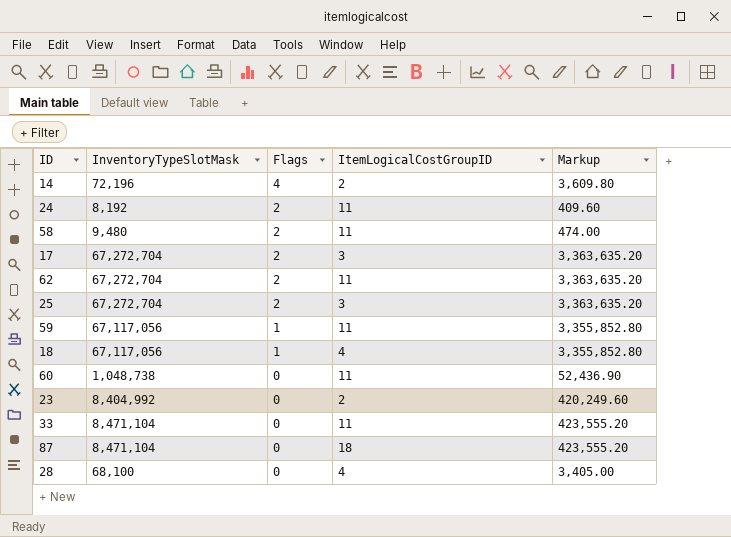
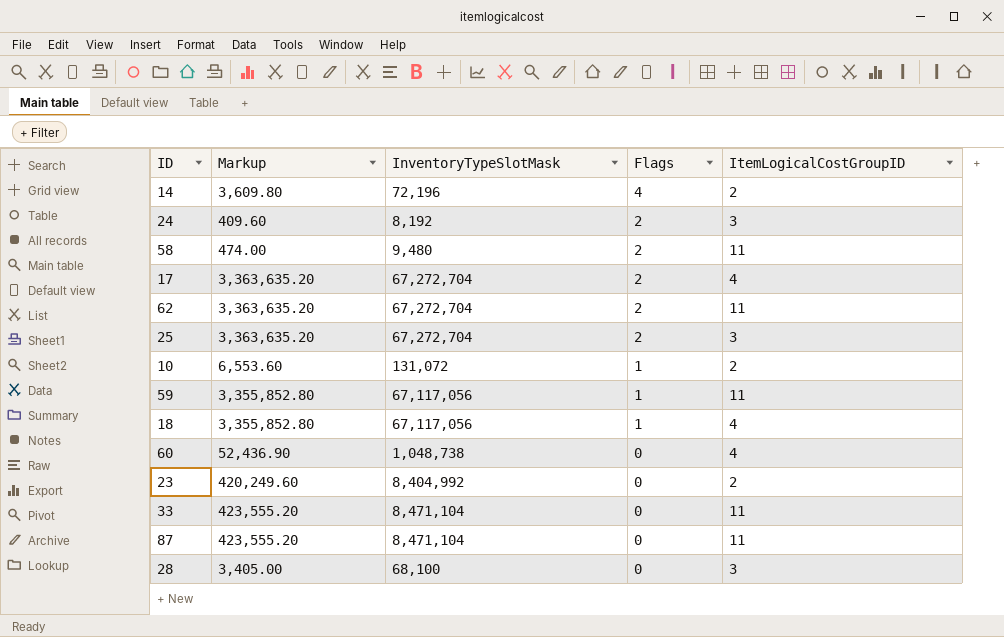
column Markup | position: 5 -> 2
24 | ItemLogicalCostGroupID: 11 -> 3
17 | ItemLogicalCostGroupID: 3 -> 4
row 10: none -> 6,553.60 | 131,072 | 1 | 2
60 | ItemLogicalCostGroupID: 11 -> 4
87 | ItemLogicalCostGroupID: 18 -> 11
28 | ItemLogicalCostGroupID: 4 -> 3

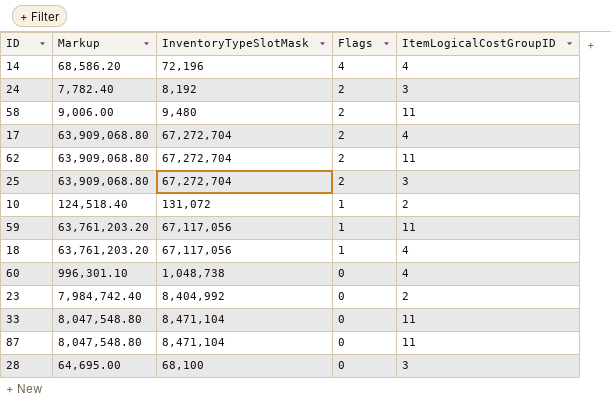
column Markup | formula: [InventoryTypeSlotMask] * 0.05 -> [InventoryTypeSlotMask] * 0.95
14 | ItemLogicalCostGroupID: 2 -> 4

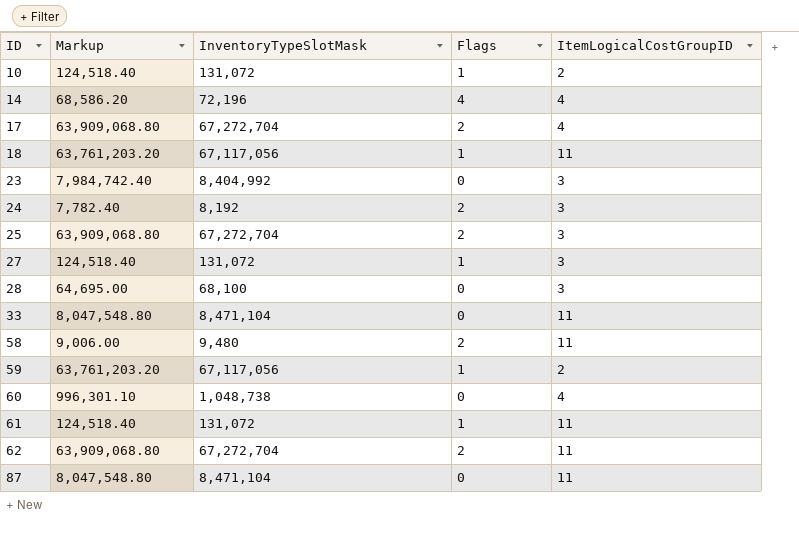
row order: Flags descending -> ID ascending
18 | ItemLogicalCostGroupID: 4 -> 11
23 | ItemLogicalCostGroupID: 2 -> 3
row 27: none -> 124,518.40 | 131,072 | 1 | 3
59 | ItemLogicalCostGroupID: 11 -> 2
row 61: none -> 124,518.40 | 131,072 | 1 | 11

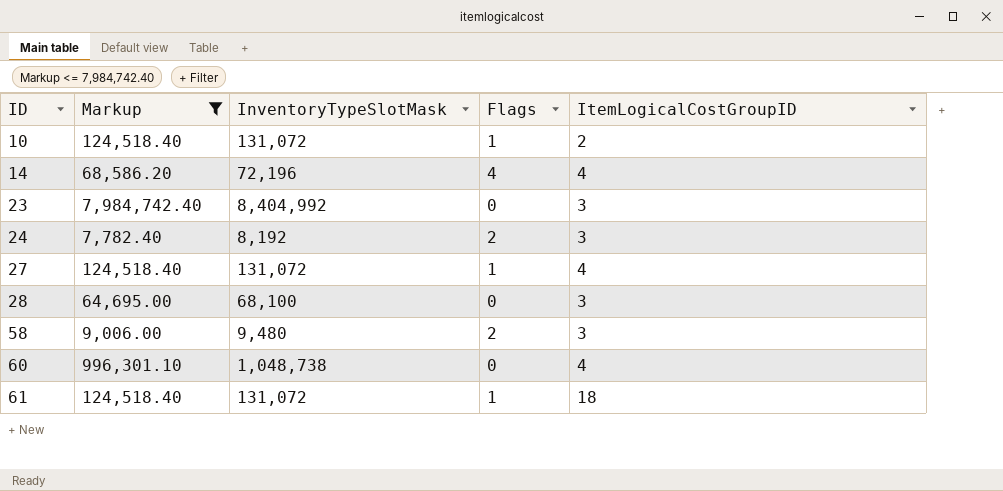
filter: none -> Markup <= 7,984,742.40
27 | ItemLogicalCostGroupID: 3 -> 4
58 | ItemLogicalCostGroupID: 11 -> 3
61 | ItemLogicalCostGroupID: 11 -> 18

